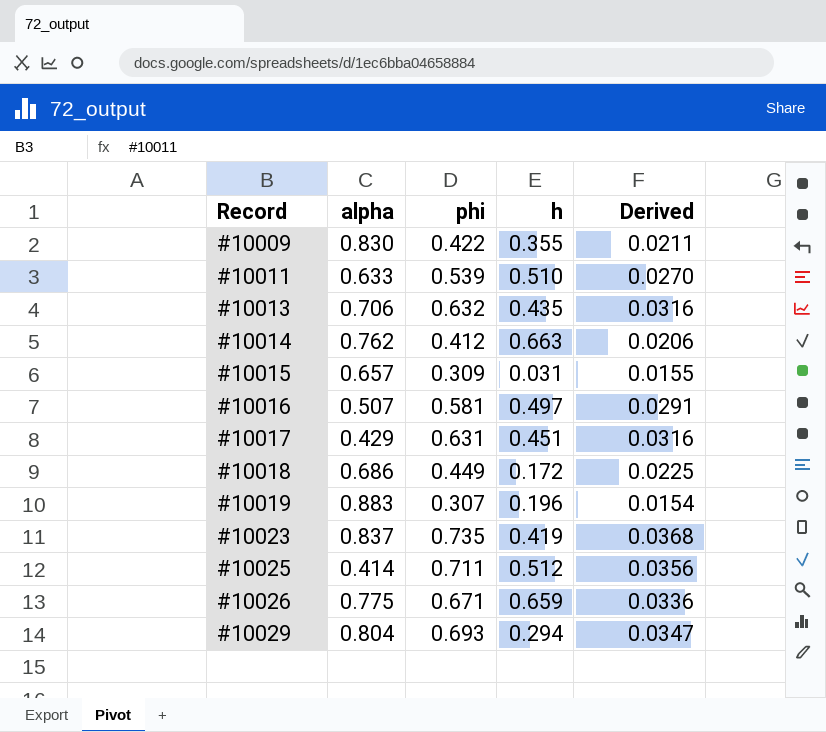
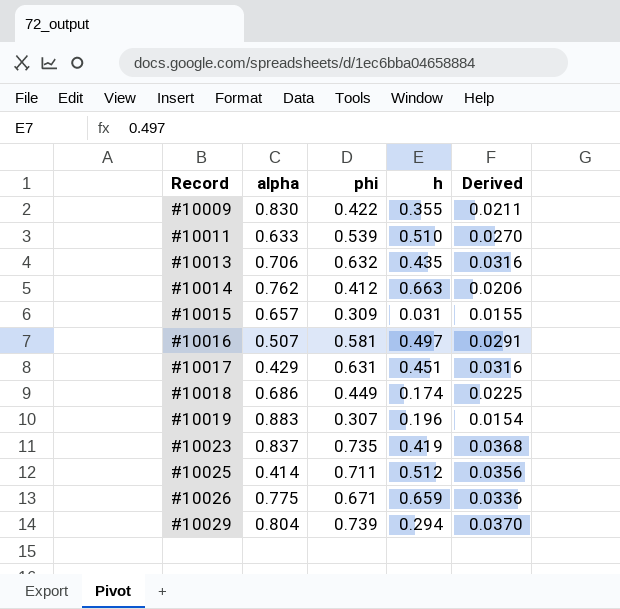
#10018 | h: 0.172 -> 0.174
#10029 | phi: 0.693 -> 0.739
#10029 | Derived: 0.0347 -> 0.0370

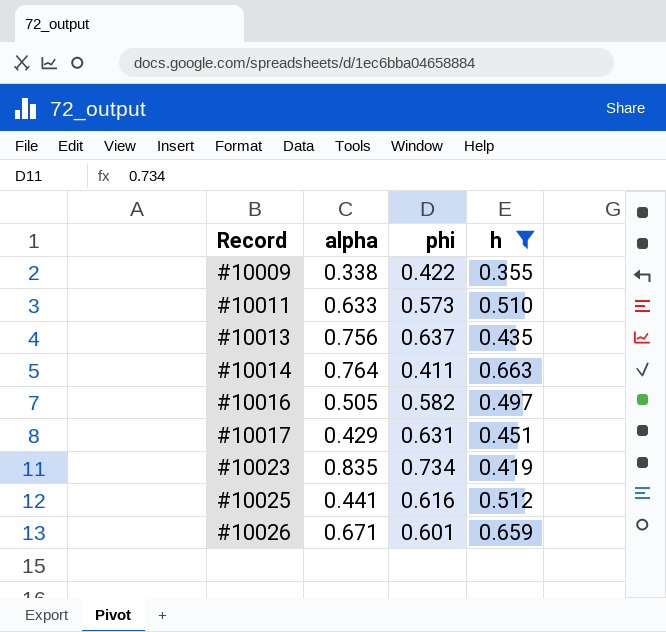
filter: none -> h >= 0.355
column Derived | formula: [phi] * 0.05 -> none
#10009 | alpha: 0.830 -> 0.338
#10011 | phi: 0.539 -> 0.573
#10013 | alpha: 0.706 -> 0.756
#10013 | phi: 0.632 -> 0.637
#10014 | alpha: 0.762 -> 0.764
#10014 | phi: 0.412 -> 0.411
#10016 | alpha: 0.507 -> 0.505
#10016 | phi: 0.581 -> 0.582
#10023 | alpha: 0.837 -> 0.835
#10023 | phi: 0.735 -> 0.734
#10025 | alpha: 0.414 -> 0.441
#10025 | phi: 0.711 -> 0.616
#10026 | alpha: 0.775 -> 0.671
#10026 | phi: 0.671 -> 0.601

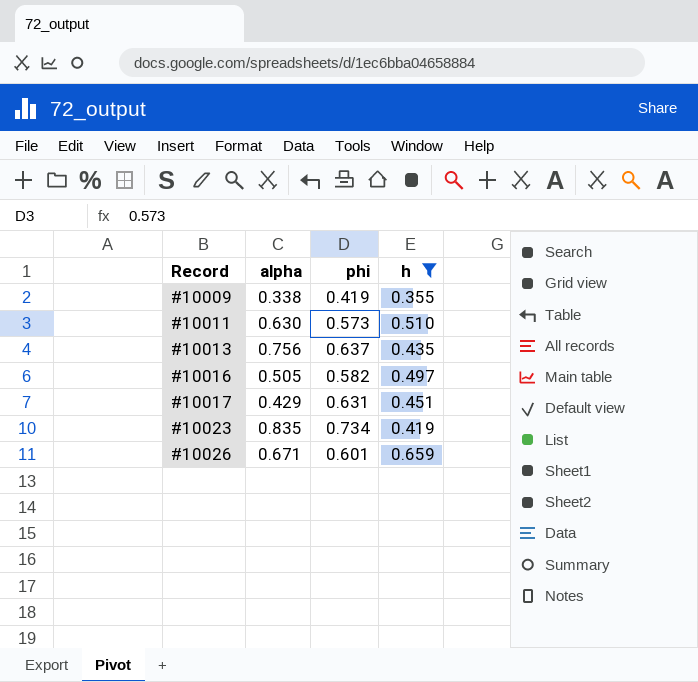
row #10014: 0.764 | 0.411 | 0.663 -> none
row #10025: 0.441 | 0.616 | 0.512 -> none
#10009 | phi: 0.422 -> 0.419
#10011 | alpha: 0.633 -> 0.630

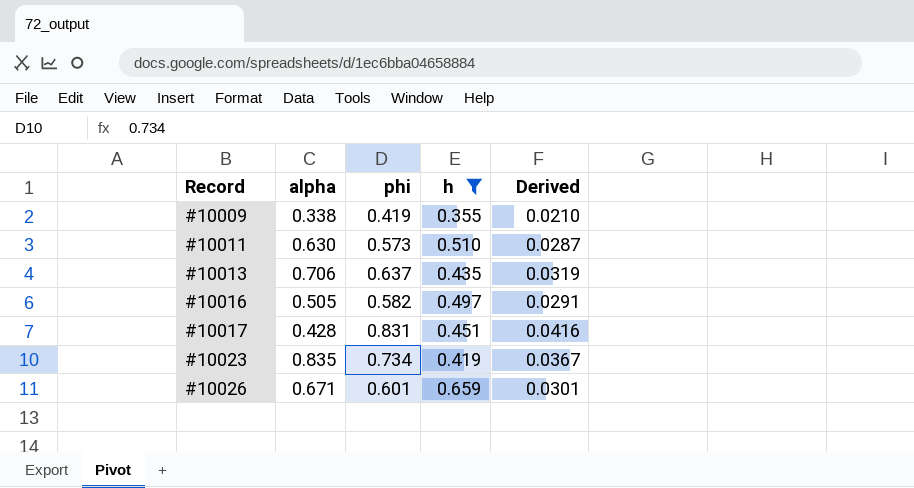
column Derived | formula: none -> [phi] * 0.05
#10013 | alpha: 0.756 -> 0.706
#10017 | alpha: 0.429 -> 0.428
#10017 | phi: 0.631 -> 0.831

